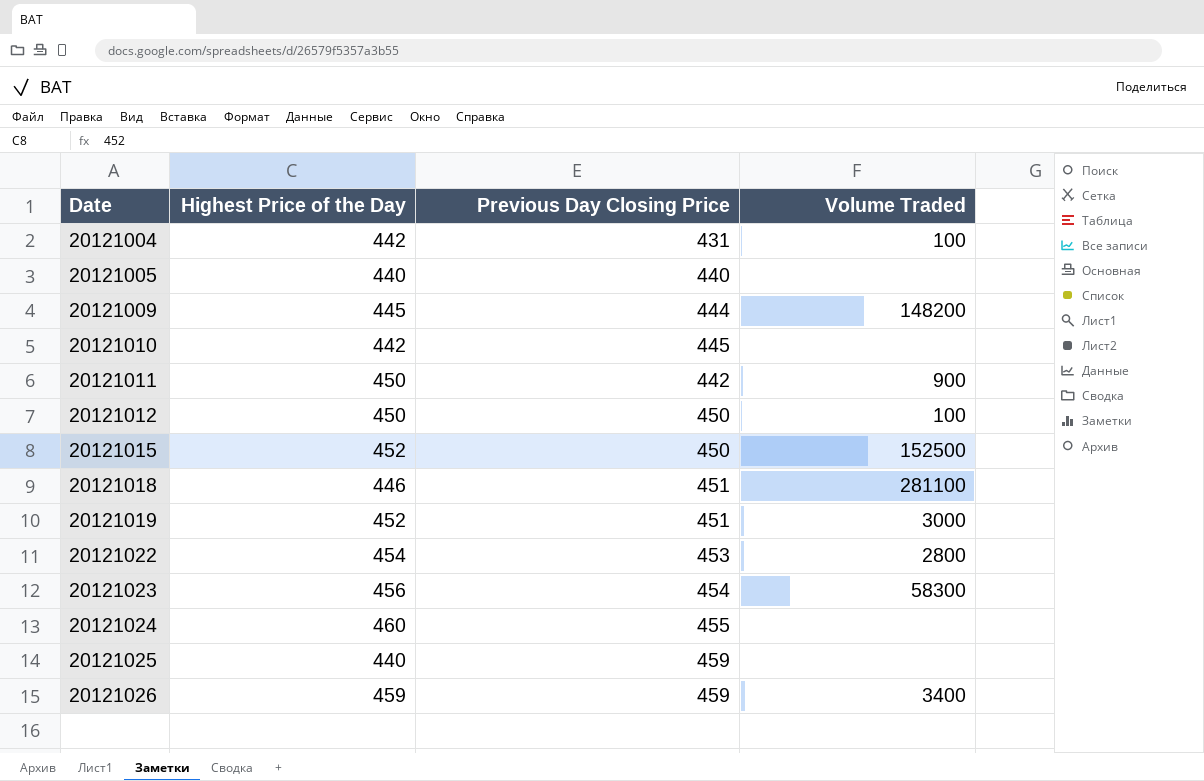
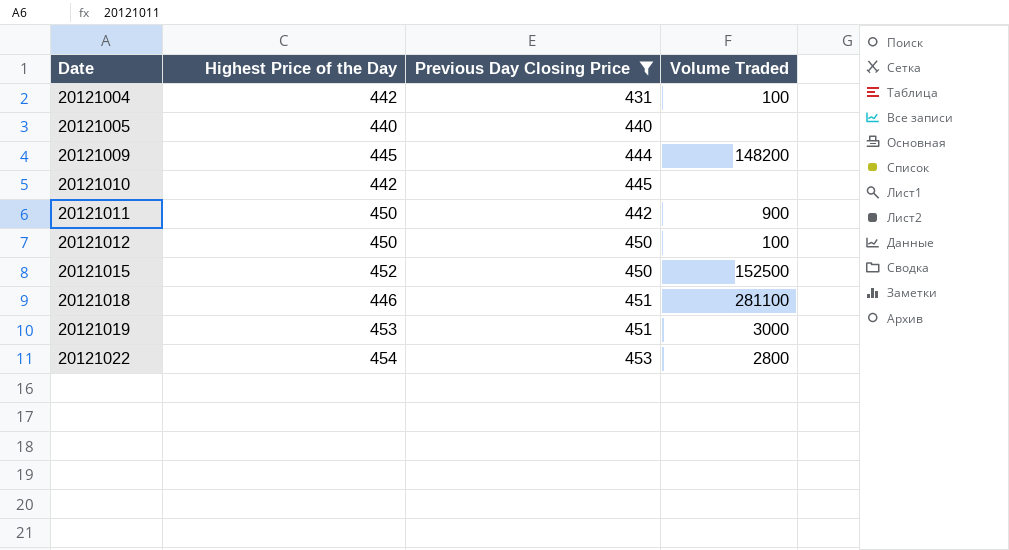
filter: none -> Previous Day Closing Price <= 453
20121019 | Highest Price of the Day: 452 -> 453

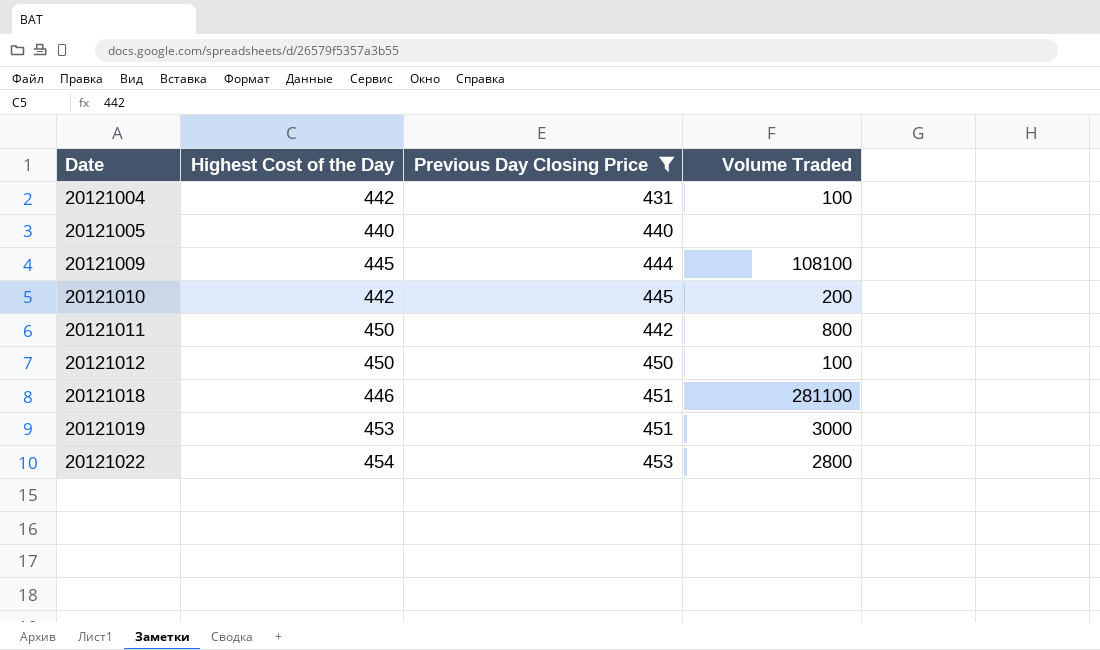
column name: Highest Price of the Day -> Highest Cost of the Day
row 20121015: 452 | 450 | 152500 -> none
20121009 | Volume Traded: 148200 -> 108100
20121010 | Volume Traded: none -> 200
20121011 | Volume Traded: 900 -> 800

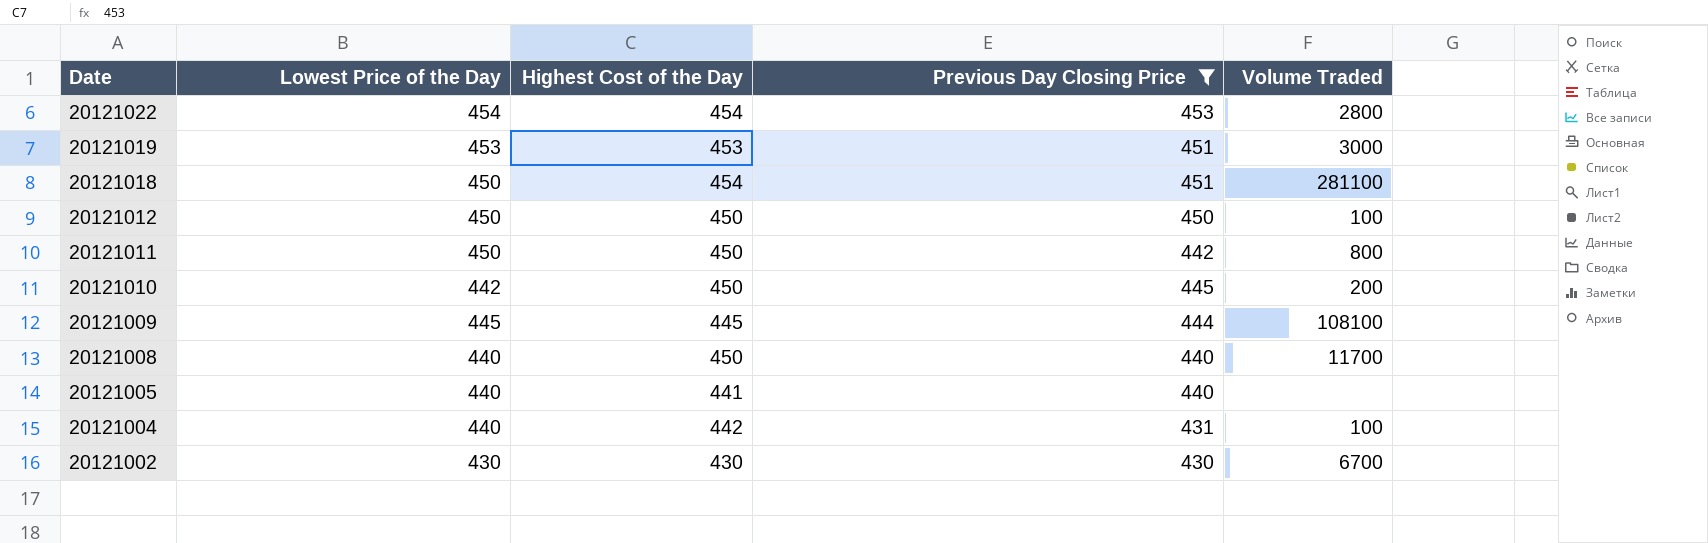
row order: Date ascending -> Date descending
column Lowest Price of the Day | position: none -> 2
20121018 | Highest Cost of the Day: 446 -> 454
20121010 | Highest Cost of the Day: 442 -> 450
row 20121008: none -> 440 | 450 | 440 | 11700
20121005 | Highest Cost of the Day: 440 -> 441
row 20121002: none -> 430 | 430 | 430 | 6700

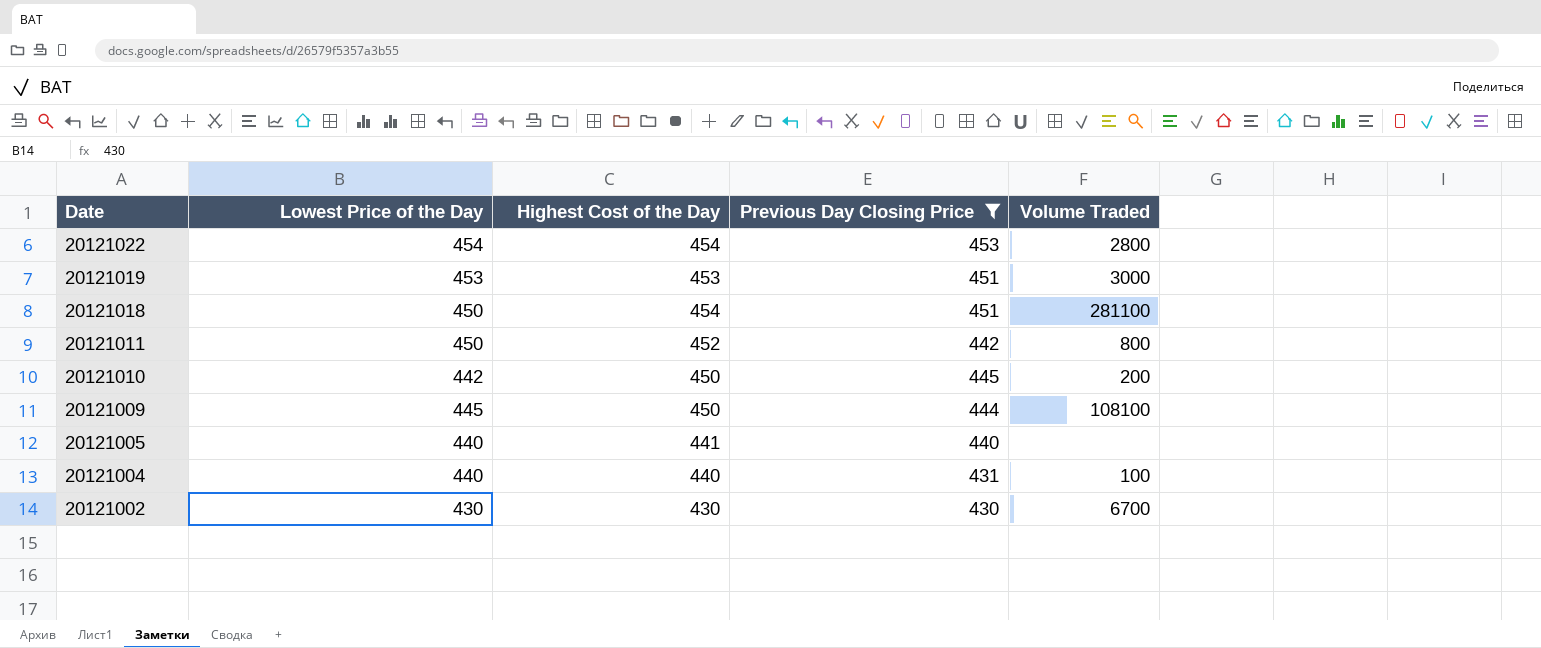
row 20121012: 450 | 450 | 450 | 100 -> none
row 20121008: 440 | 450 | 440 | 11700 -> none
20121011 | Highest Cost of the Day: 450 -> 452
20121009 | Highest Cost of the Day: 445 -> 450
20121004 | Highest Cost of the Day: 442 -> 440

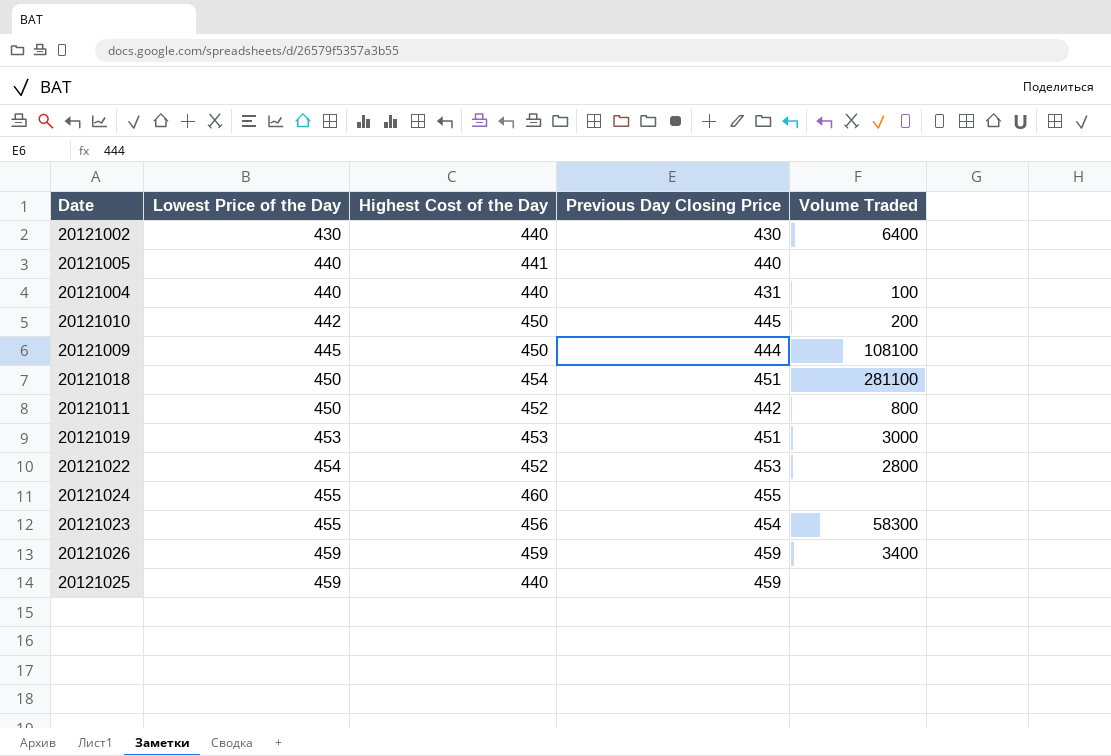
filter: Previous Day Closing Price <= 453 -> none
row order: Date descending -> Lowest Price of the Day ascending
20121002 | Highest Cost of the Day: 430 -> 440
20121002 | Volume Traded: 6700 -> 6400
20121022 | Highest Cost of the Day: 454 -> 452

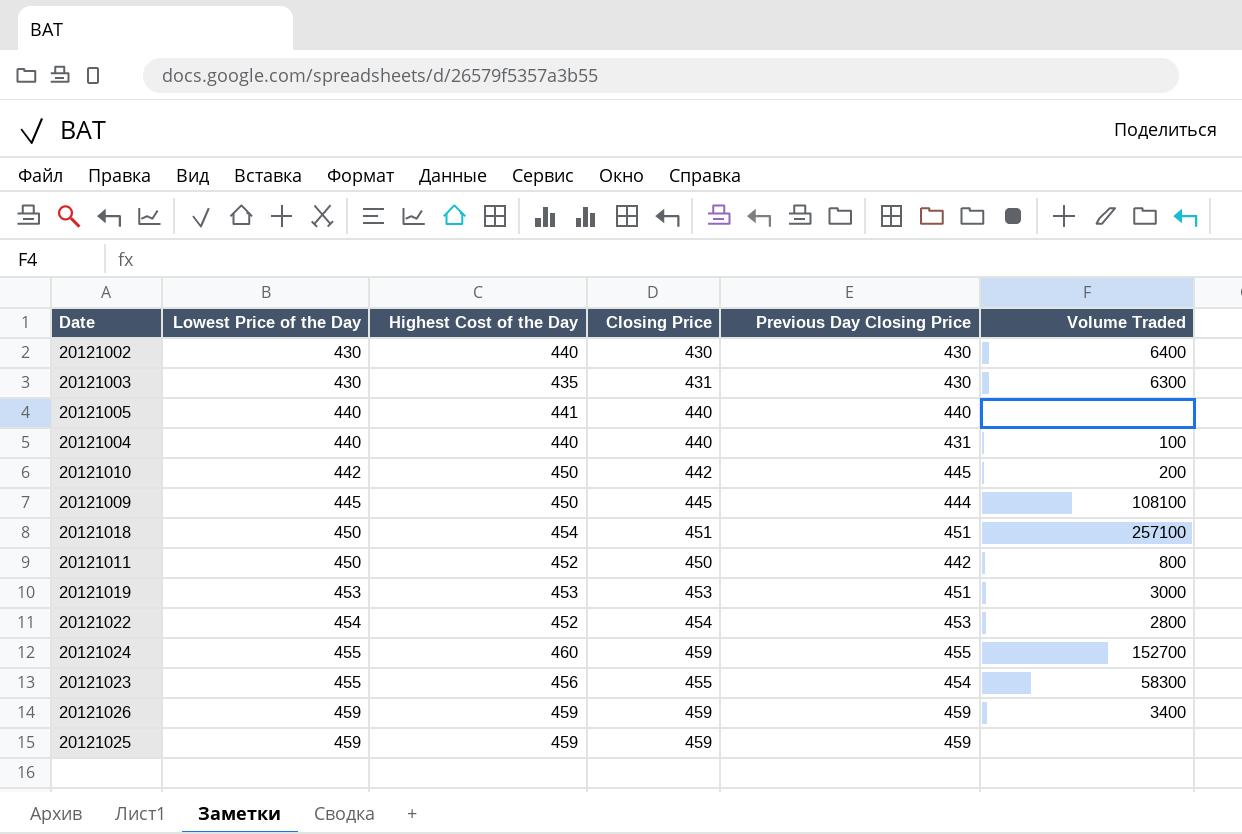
column Closing Price | position: none -> 4
row 20121003: none -> 430 | 435 | 431 | 430 | 6300
20121018 | Volume Traded: 281100 -> 257100
20121024 | Volume Traded: none -> 152700
20121025 | Highest Cost of the Day: 440 -> 459

